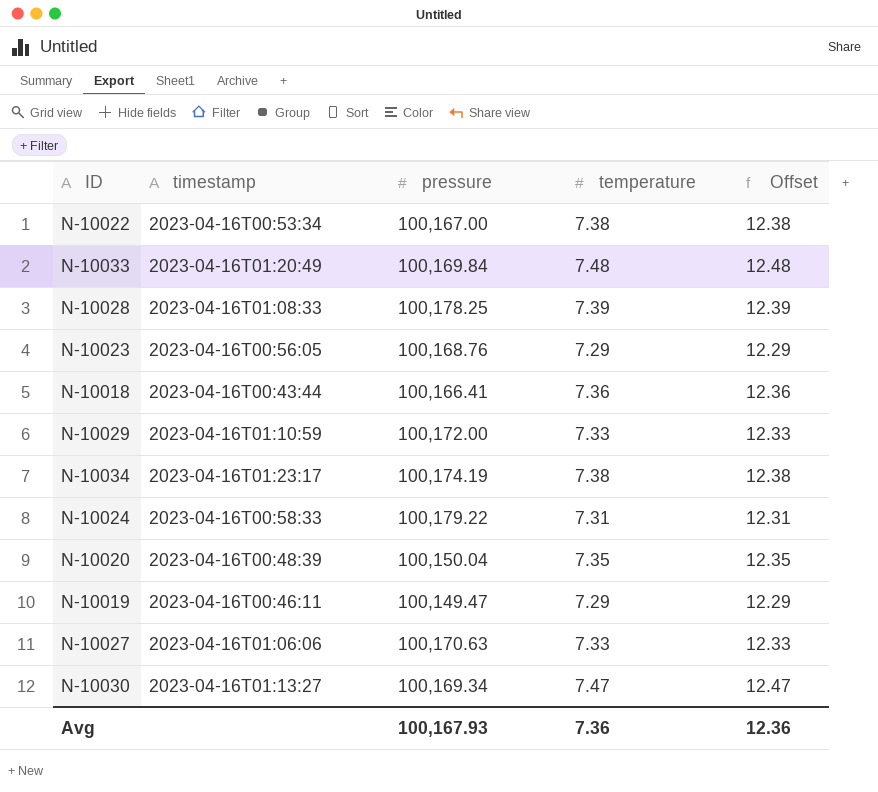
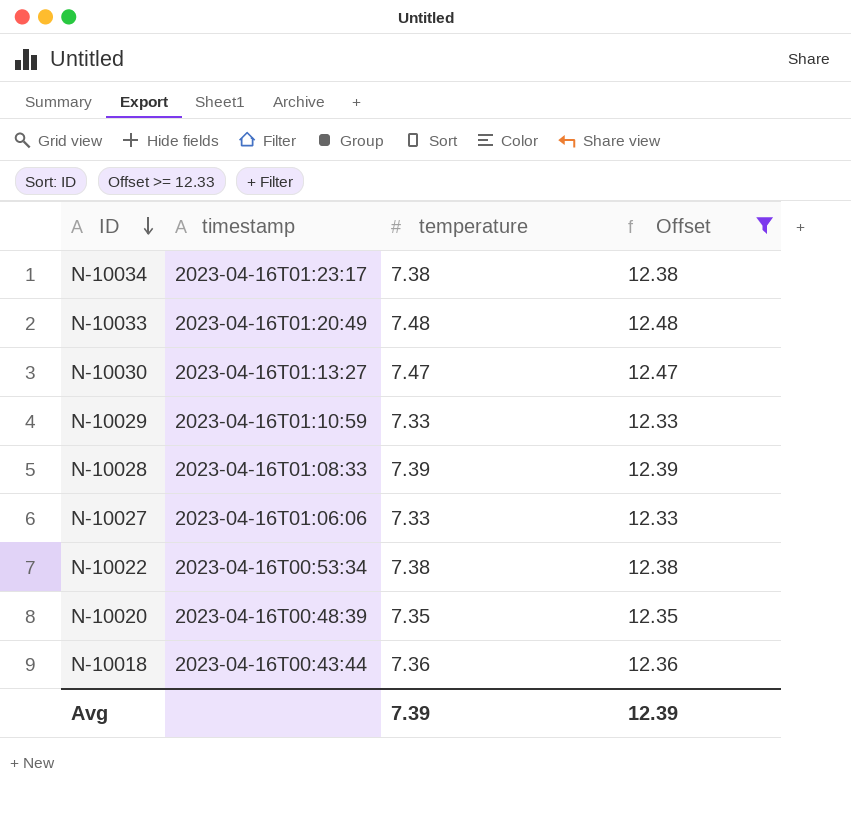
filter: none -> Offset >= 12.33
row order: none -> ID descending
column pressure | position: 3 -> none
Avg | temperature: 7.36 -> 7.39
Avg | Offset: 12.36 -> 12.39

